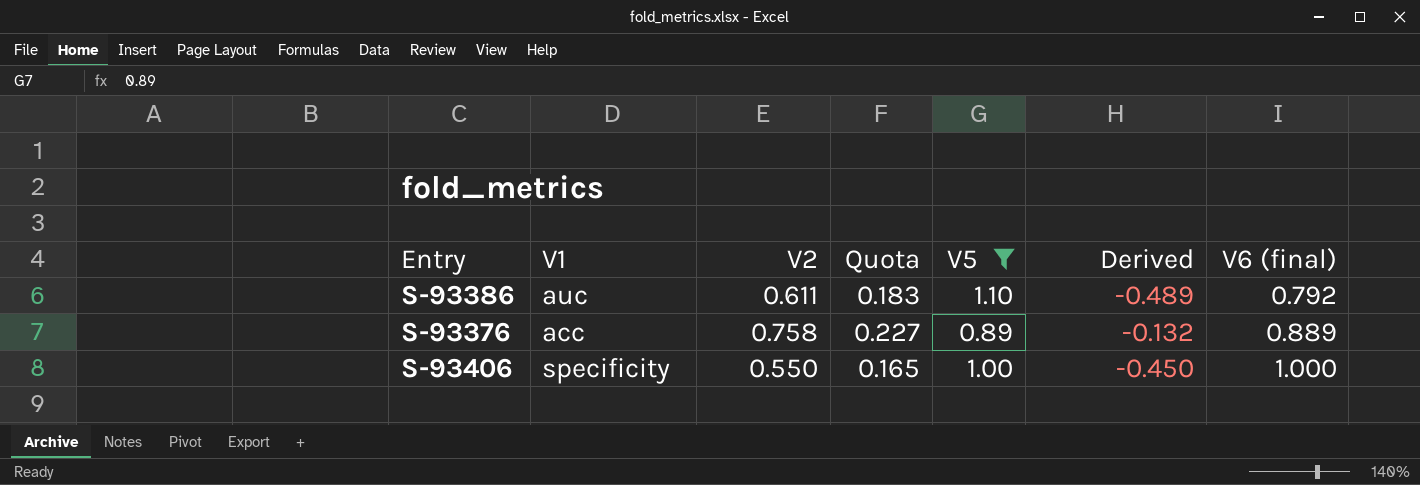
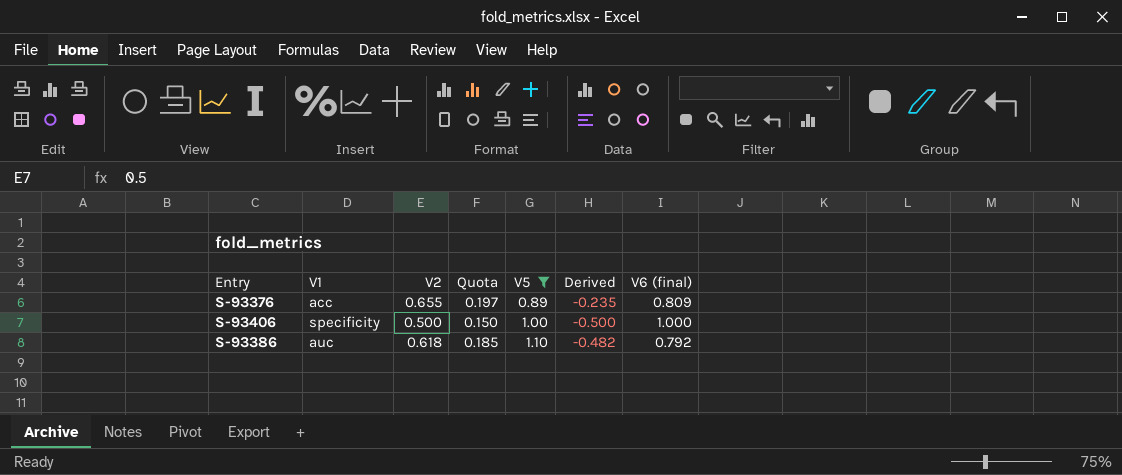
row order: V6 (final) ascending -> V5 ascending
S-93376 | V2: 0.758 -> 0.655
S-93376 | Quota: 0.227 -> 0.197
S-93376 | Derived: -0.132 -> -0.235
S-93376 | V6 (final): 0.889 -> 0.809
S-93406 | V2: 0.550 -> 0.500
S-93406 | Quota: 0.165 -> 0.150
S-93406 | Derived: -0.450 -> -0.500
S-93386 | V2: 0.611 -> 0.618
S-93386 | Quota: 0.183 -> 0.185
S-93386 | Derived: -0.489 -> -0.482

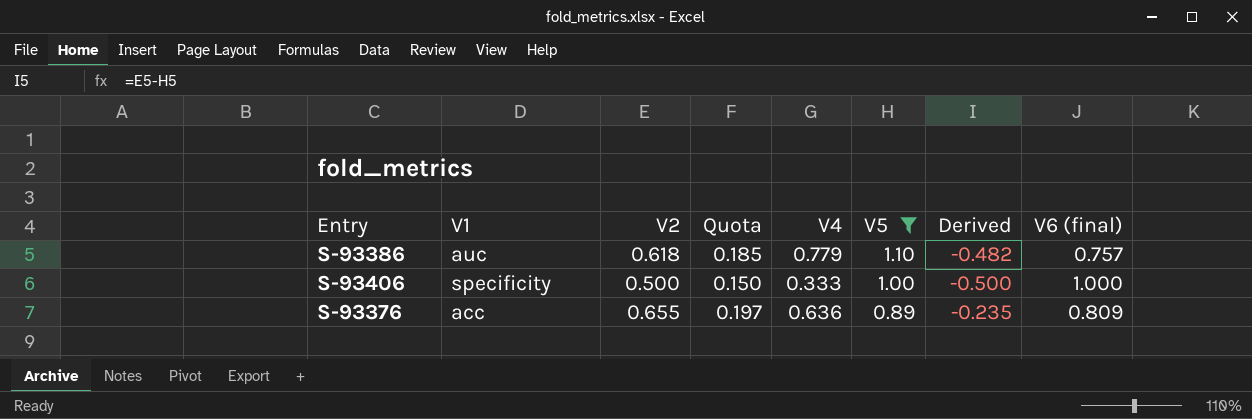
row order: V5 ascending -> V5 descending
column V4 | position: none -> 5
S-93386 | V6 (final): 0.792 -> 0.757

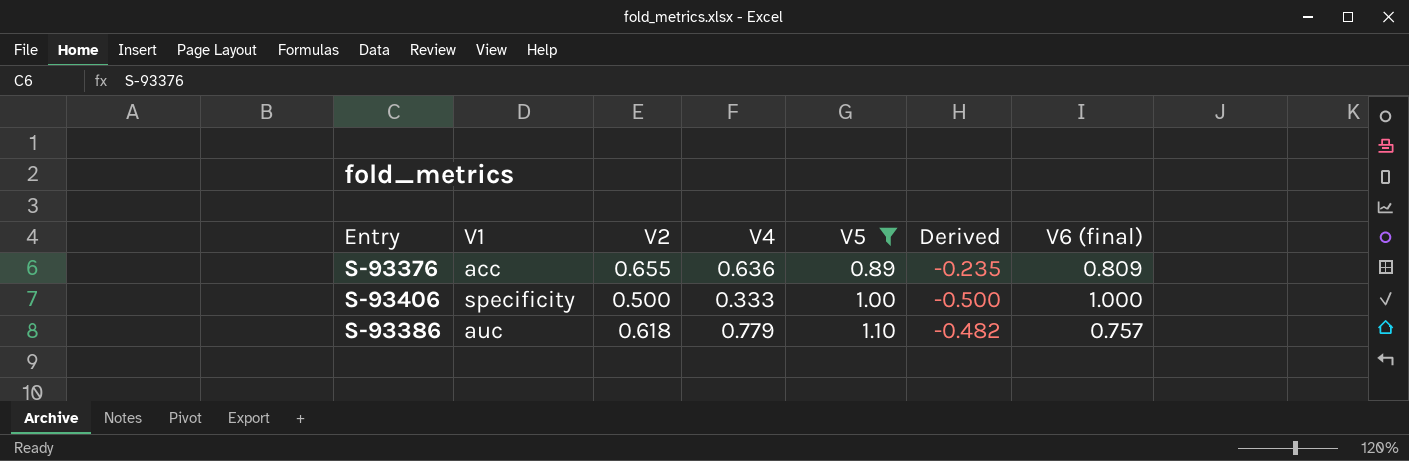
row order: V5 descending -> V5 ascending
column Quota | formula: [V2] * 0.3 -> none

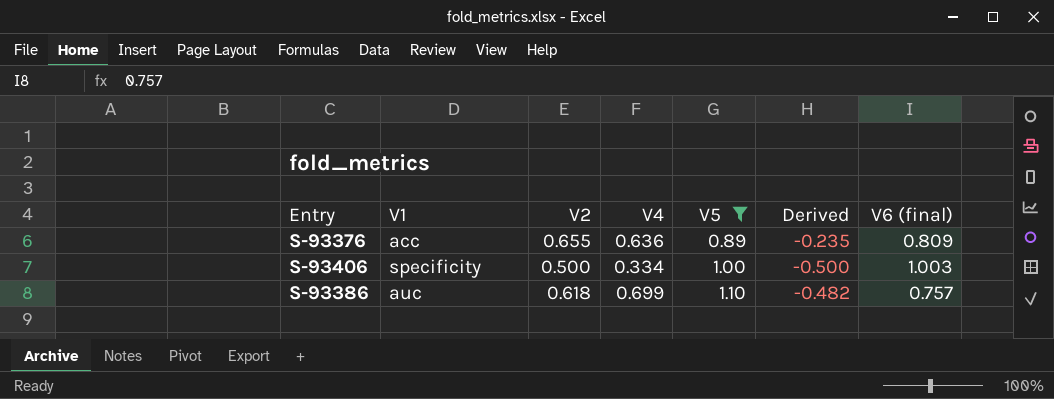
S-93406 | V4: 0.333 -> 0.334
S-93406 | V6 (final): 1.000 -> 1.003
S-93386 | V4: 0.779 -> 0.699

